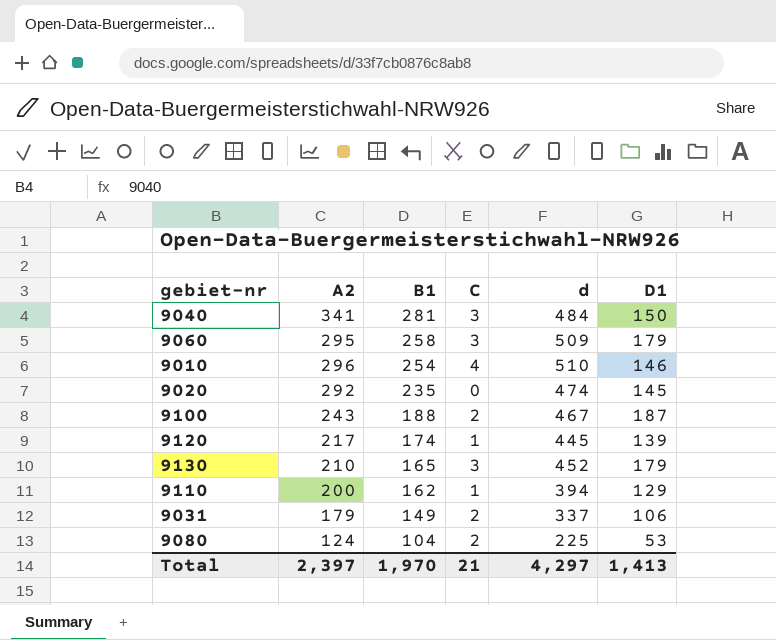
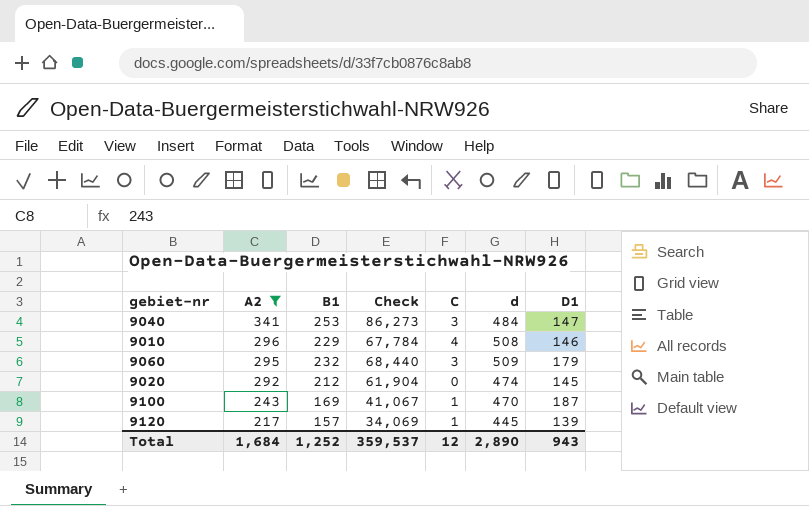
filter: none -> A2 >= 217
row order: B1 descending -> A2 descending
column Check | formula: none -> [A2] * [B1]
9040 | B1: 281 -> 253
9040 | D1: 150 -> 147
9010 | B1: 254 -> 229
9010 | d: 510 -> 508
9060 | B1: 258 -> 232
9020 | B1: 235 -> 212
9100 | B1: 188 -> 169
9100 | C: 2 -> 1
9100 | d: 467 -> 470
9120 | B1: 174 -> 157
Total | A2: 2,397 -> 1,684
Total | B1: 1,970 -> 1,252
Total | C: 21 -> 12
Total | d: 4,297 -> 2,890
Total | D1: 1,413 -> 943

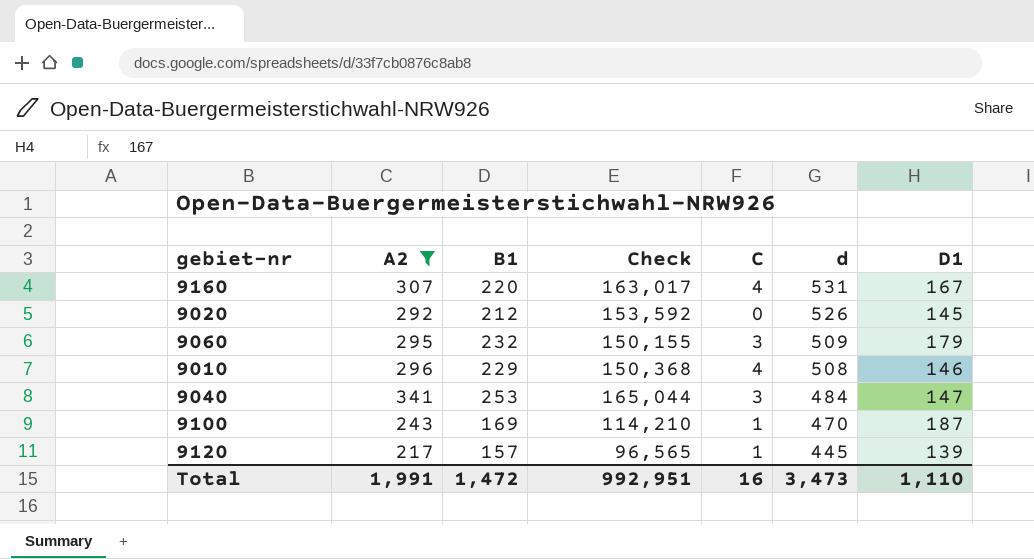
row order: A2 descending -> d descending
column Check | formula: [A2] * [B1] -> [A2] * [d]
row 9160: none -> 307 | 220 | 163,017 | 4 | 531 | 167
9020 | d: 474 -> 526
Total | A2: 1,684 -> 1,991
Total | B1: 1,252 -> 1,472
Total | Check: 359,537 -> 992,951
Total | C: 12 -> 16
Total | d: 2,890 -> 3,473
Total | D1: 943 -> 1,110

